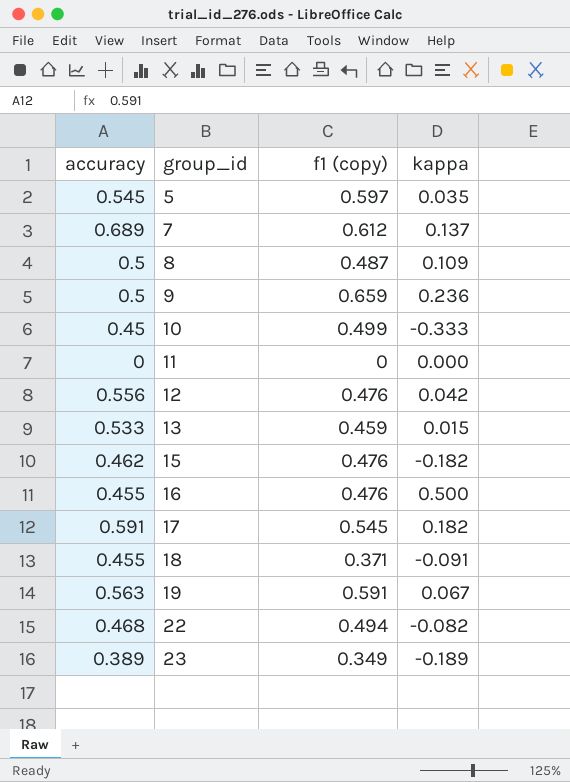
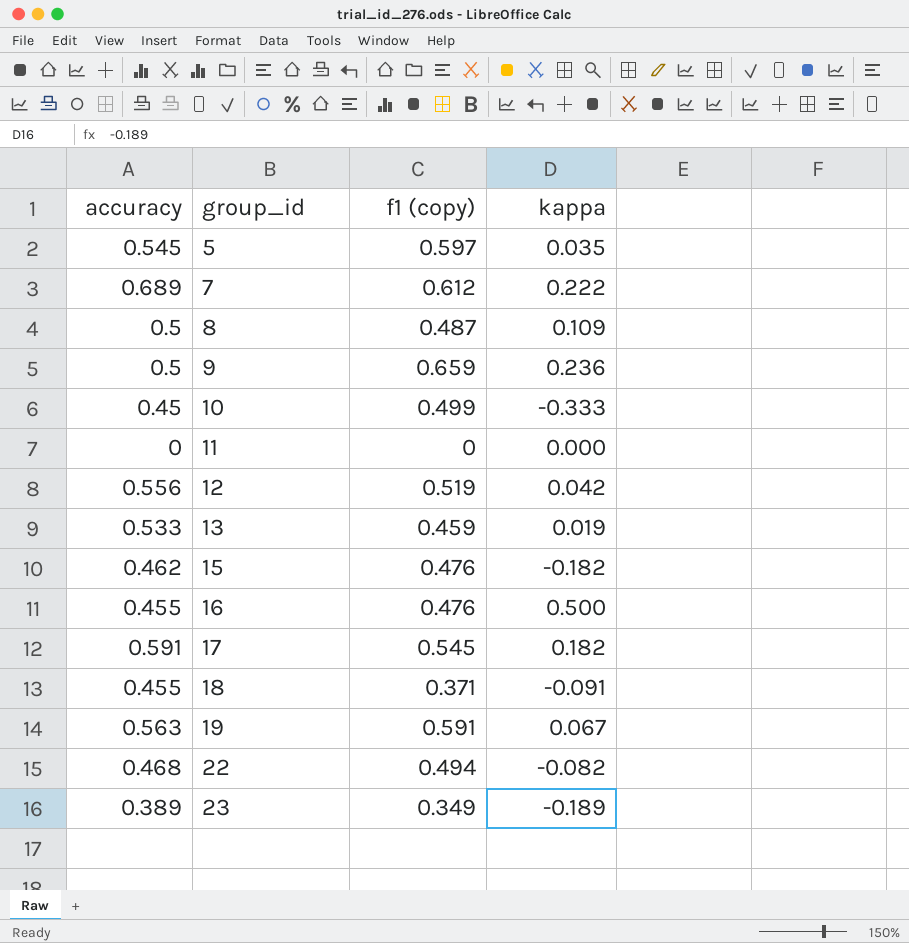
7 | kappa: 0.137 -> 0.222
12 | f1 (copy): 0.476 -> 0.519
13 | kappa: 0.015 -> 0.019

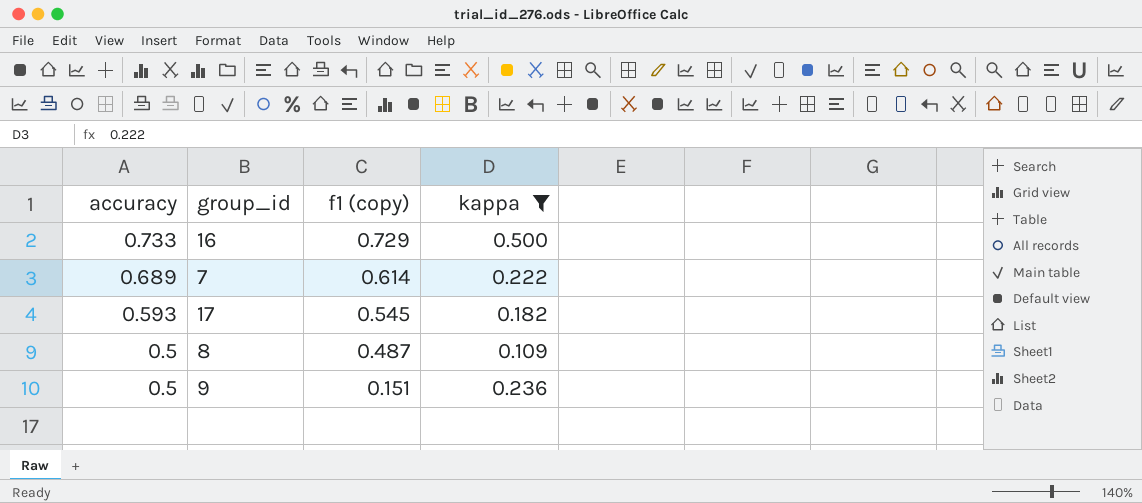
filter: none -> kappa >= 0.109
row order: group_id ascending -> accuracy descending
16 | accuracy: 0.455 -> 0.733
16 | f1 (copy): 0.476 -> 0.729
7 | f1 (copy): 0.612 -> 0.614
17 | accuracy: 0.591 -> 0.593
9 | f1 (copy): 0.659 -> 0.151

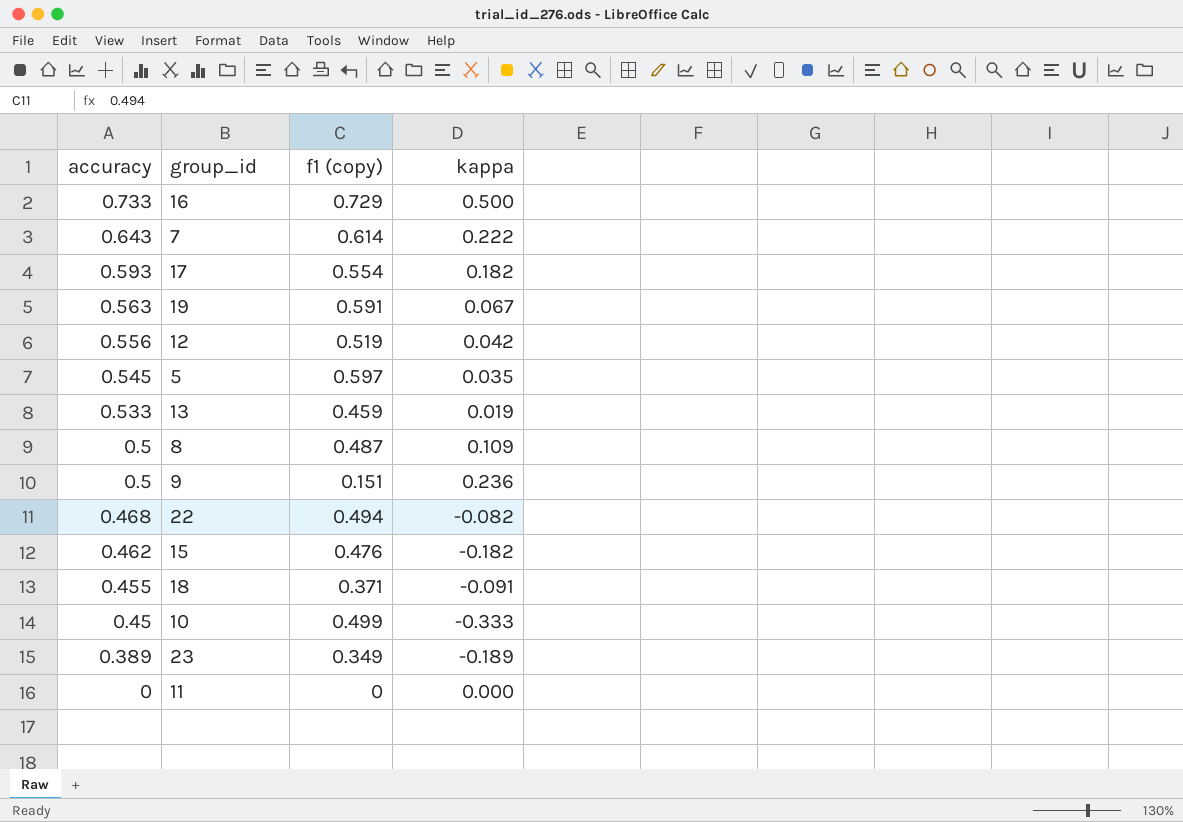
filter: kappa >= 0.109 -> none
7 | accuracy: 0.689 -> 0.643
17 | f1 (copy): 0.545 -> 0.554

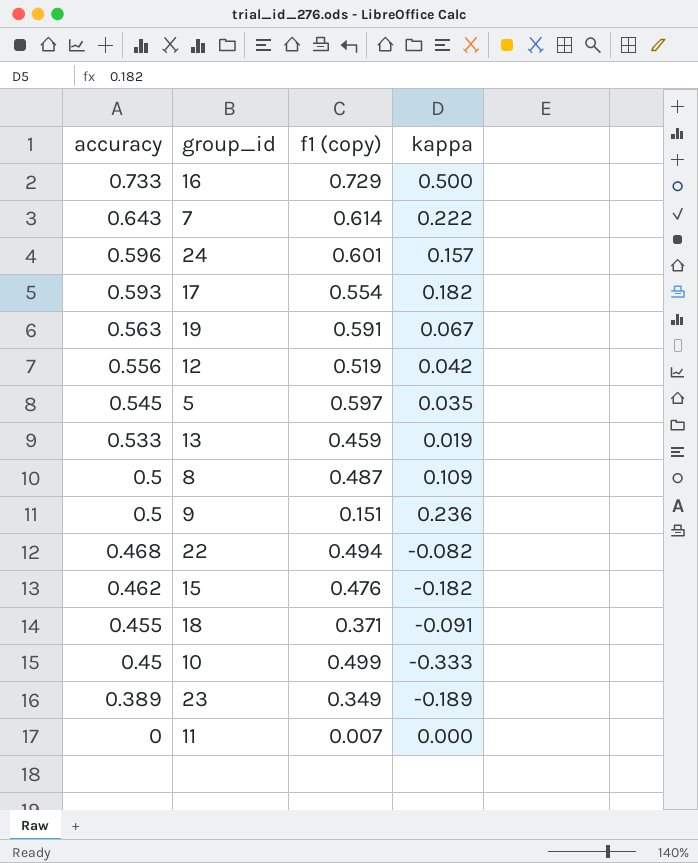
row 24: none -> 0.596 | 0.601 | 0.157
11 | f1 (copy): 0 -> 0.007

